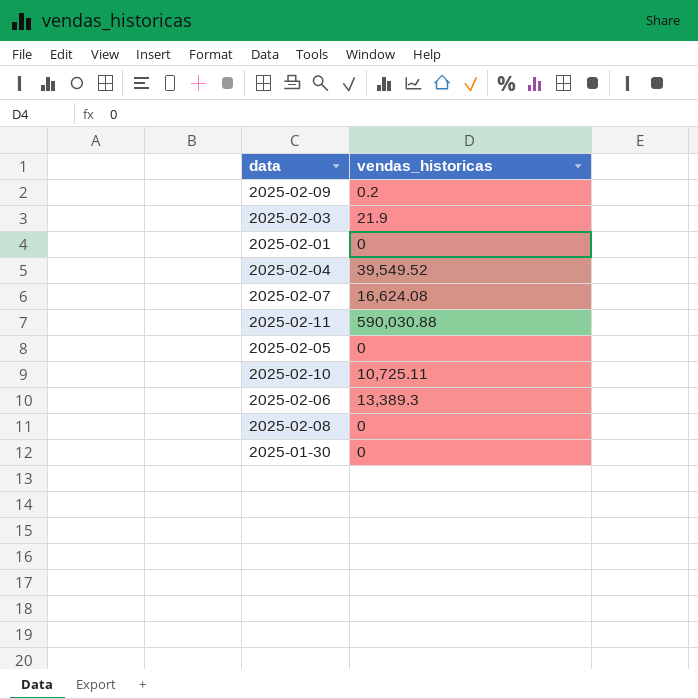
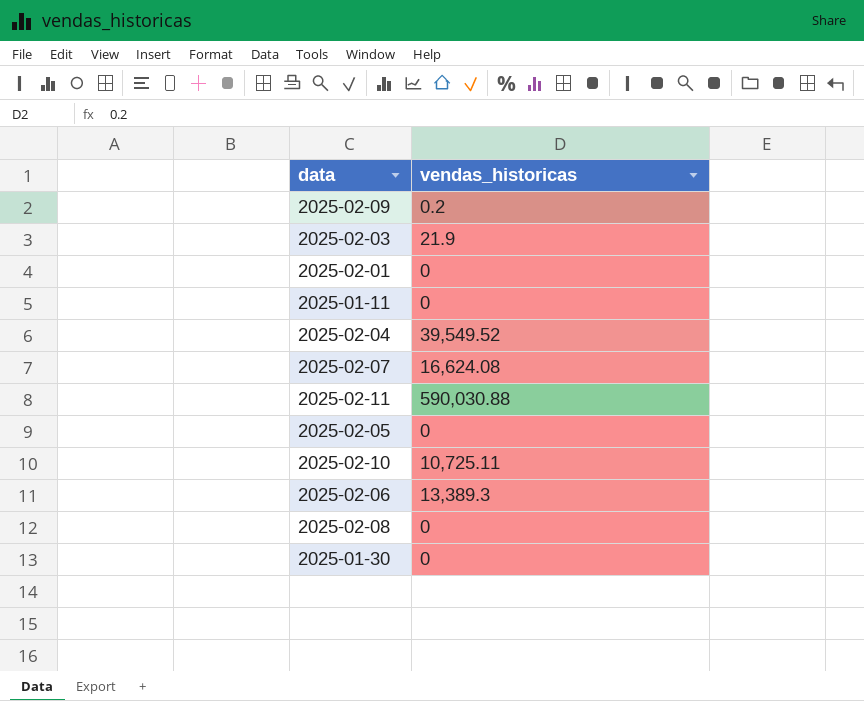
row 2025-01-11: none -> 0

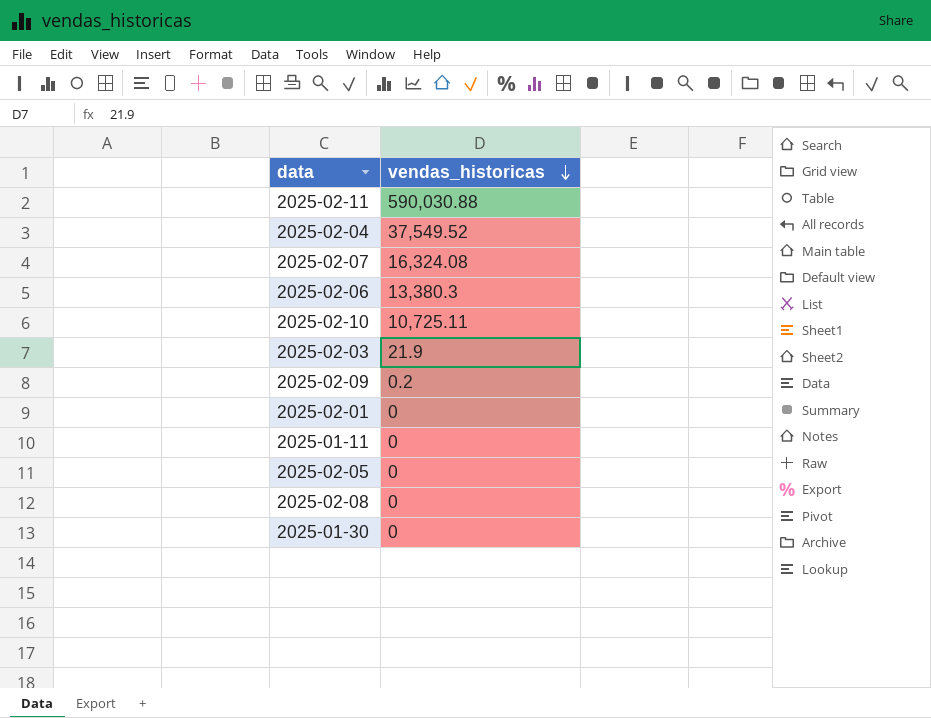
row order: none -> vendas_historicas descending
2025-02-04 | vendas_historicas: 39,549.52 -> 37,549.52
2025-02-07 | vendas_historicas: 16,624.08 -> 16,324.08
2025-02-06 | vendas_historicas: 13,389.3 -> 13,380.3

